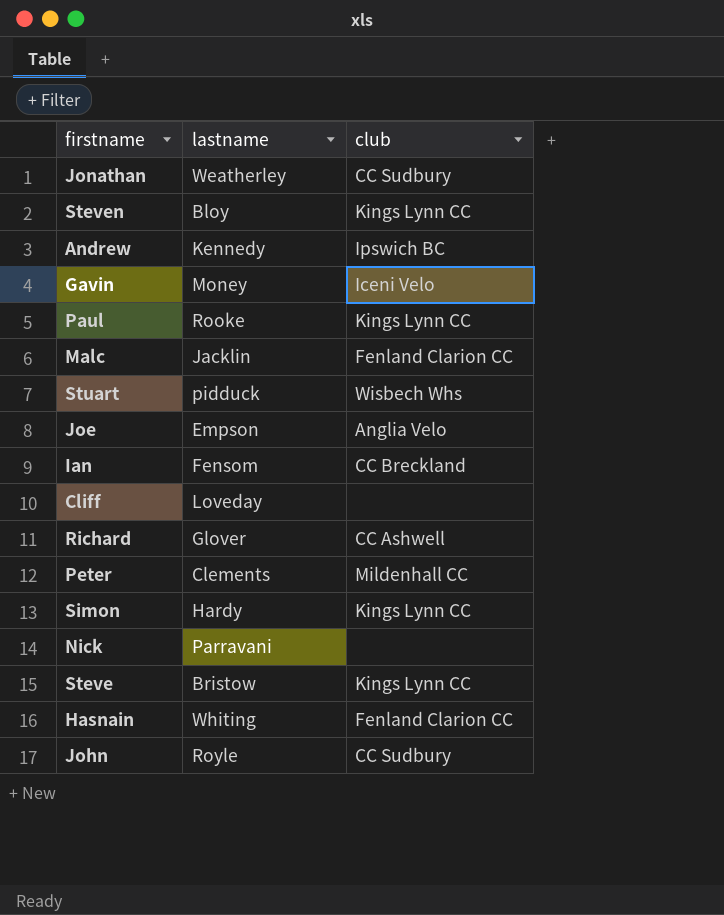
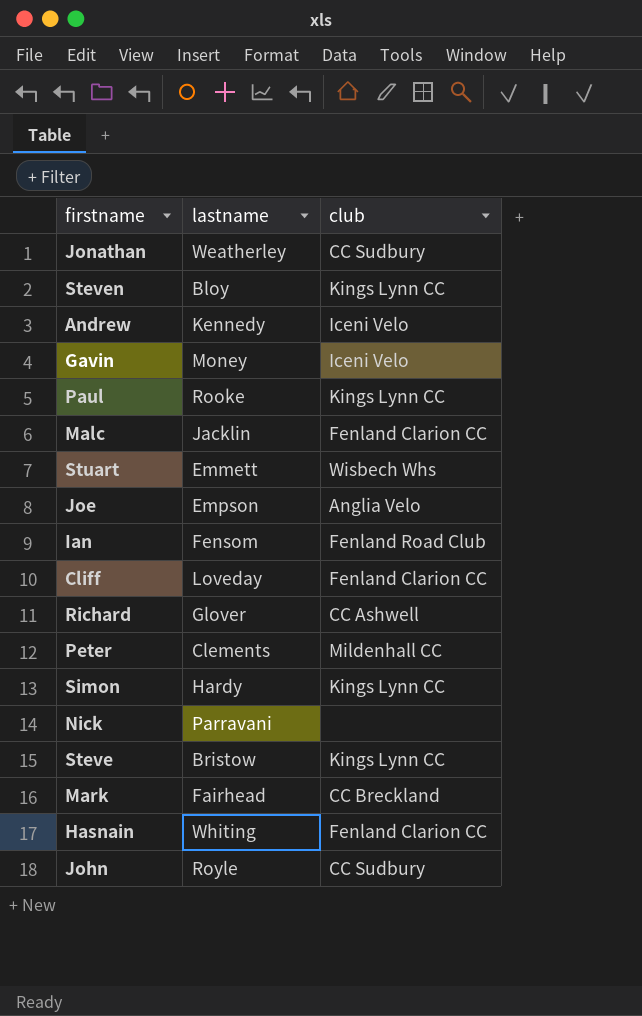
Andrew | club: Ipswich BC -> Iceni Velo
Stuart | lastname: pidduck -> Emmett
Ian | club: CC Breckland -> Fenland Road Club
Cliff | club: none -> Fenland Clarion CC
row Mark: none -> Fairhead | CC Breckland

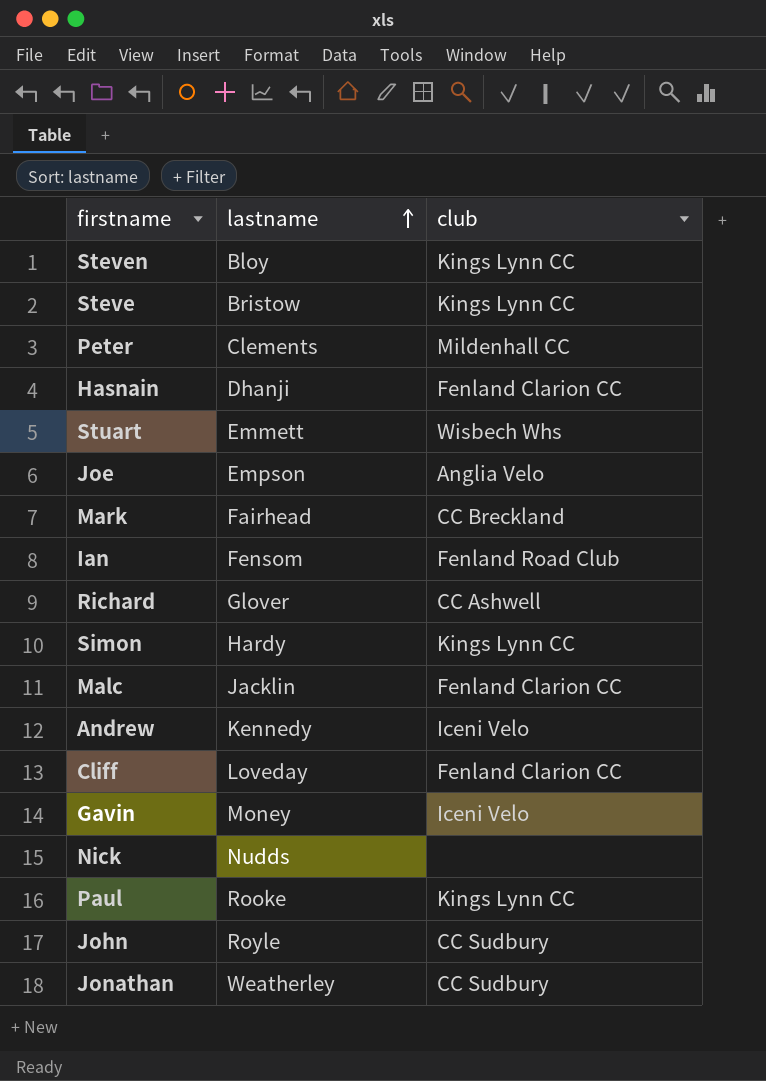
row order: none -> lastname ascending
Hasnain | lastname: Whiting -> Dhanji
Nick | lastname: Parravani -> Nudds

